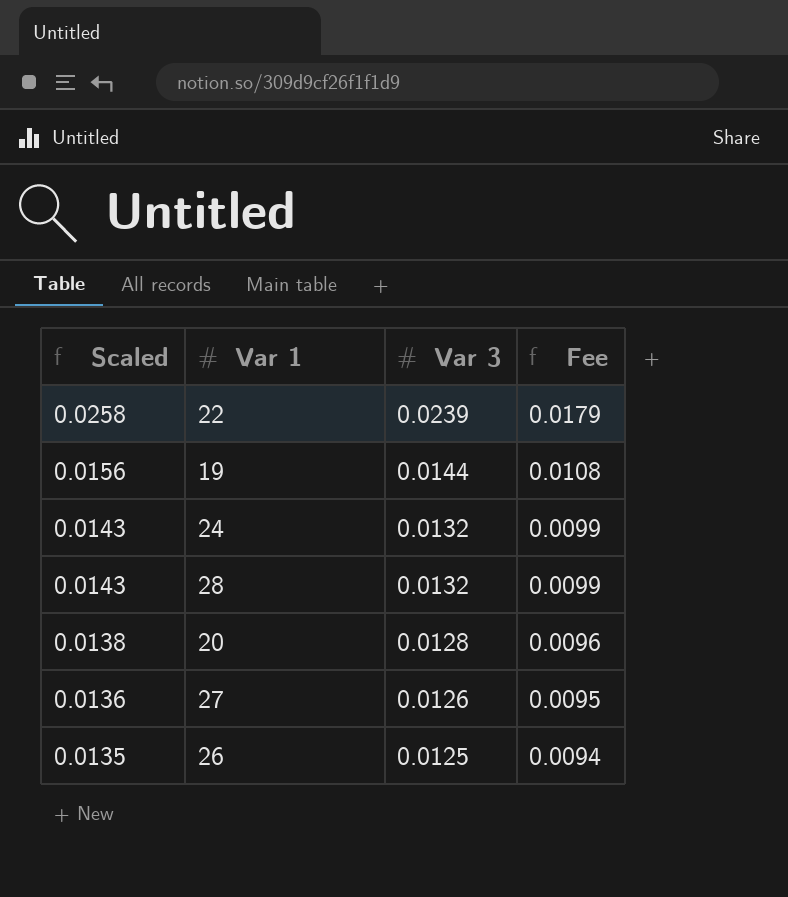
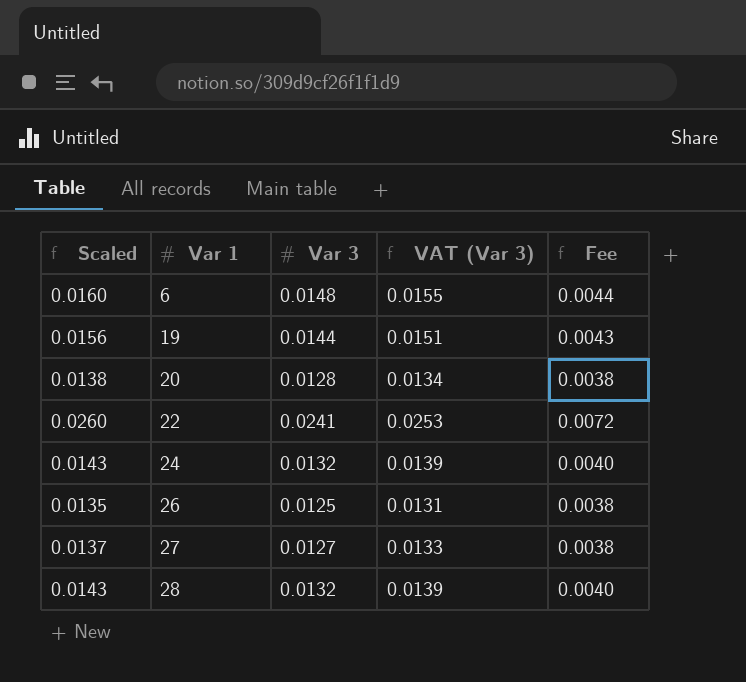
row order: Scaled descending -> Var 1 ascending
column VAT (Var 3) | formula: none -> [Var 3] * 1.05
column Fee | formula: [Var 3] * 0.75 -> [Var 3] * 0.3
row 6: none -> 0.0160 | 0.0148 | 0.0155 | 0.0044
22 | Scaled: 0.0258 -> 0.0260
22 | Var 3: 0.0239 -> 0.0241
27 | Scaled: 0.0136 -> 0.0137
27 | Var 3: 0.0126 -> 0.0127

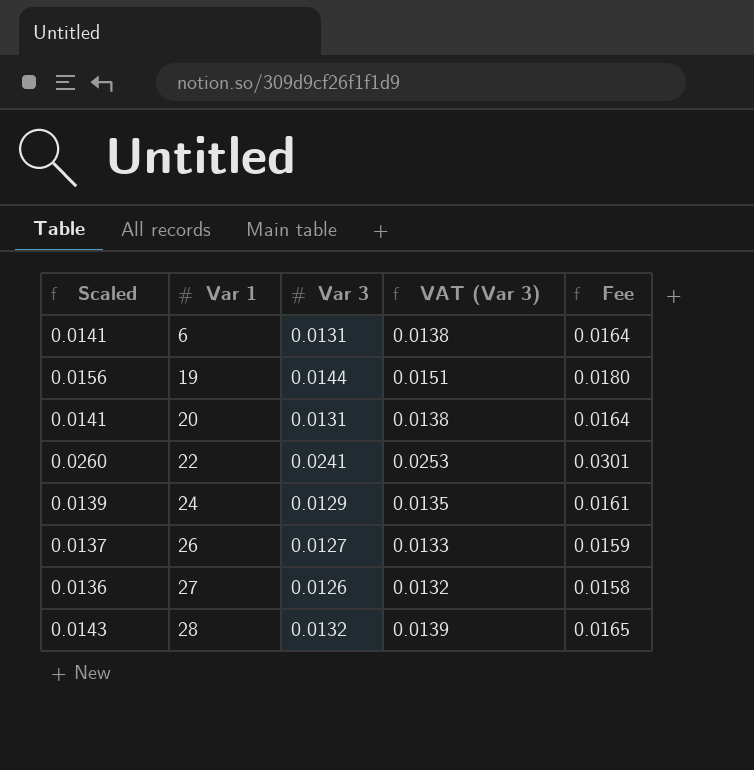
column Fee | formula: [Var 3] * 0.3 -> [Var 3] * 1.25
6 | Scaled: 0.0160 -> 0.0141
6 | Var 3: 0.0148 -> 0.0131
6 | VAT (Var 3): 0.0155 -> 0.0138
20 | Scaled: 0.0138 -> 0.0141
20 | Var 3: 0.0128 -> 0.0131
20 | VAT (Var 3): 0.0134 -> 0.0138
24 | Scaled: 0.0143 -> 0.0139
24 | Var 3: 0.0132 -> 0.0129
24 | VAT (Var 3): 0.0139 -> 0.0135
26 | Scaled: 0.0135 -> 0.0137
26 | Var 3: 0.0125 -> 0.0127
26 | VAT (Var 3): 0.0131 -> 0.0133
27 | Scaled: 0.0137 -> 0.0136
27 | Var 3: 0.0127 -> 0.0126
27 | VAT (Var 3): 0.0133 -> 0.0132

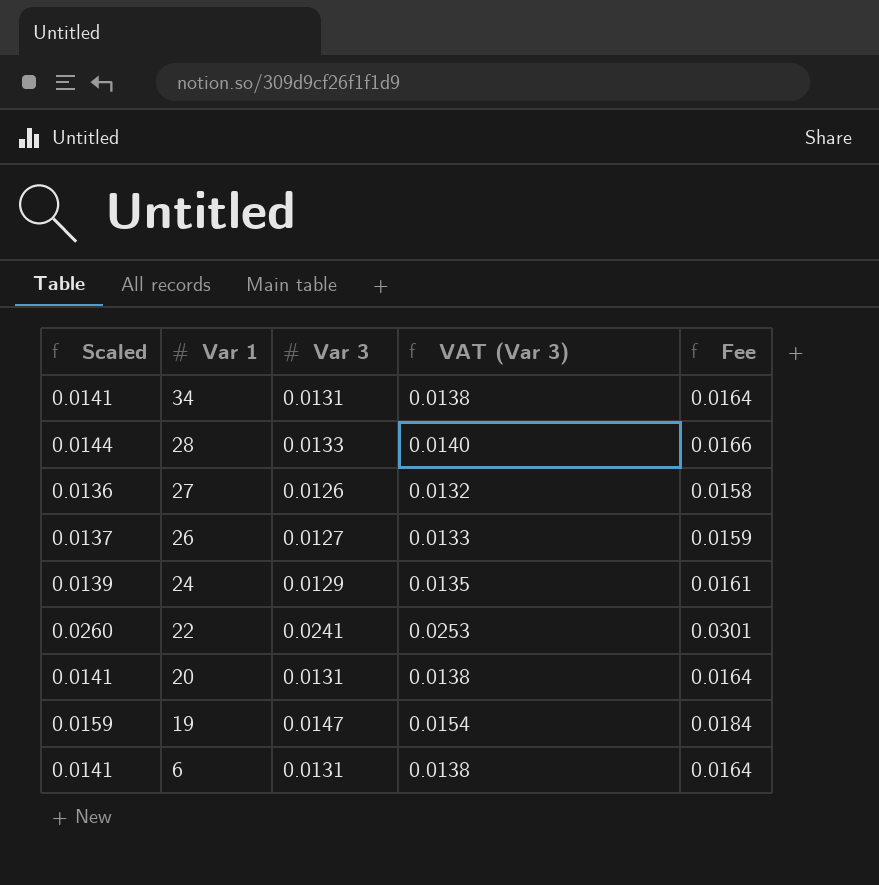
row order: Var 1 ascending -> Var 1 descending
row 34: none -> 0.0141 | 0.0131 | 0.0138 | 0.0164
28 | Scaled: 0.0143 -> 0.0144
28 | Var 3: 0.0132 -> 0.0133
28 | VAT (Var 3): 0.0139 -> 0.0140
28 | Fee: 0.0165 -> 0.0166
19 | Scaled: 0.0156 -> 0.0159
19 | Var 3: 0.0144 -> 0.0147
19 | VAT (Var 3): 0.0151 -> 0.0154
19 | Fee: 0.0180 -> 0.0184

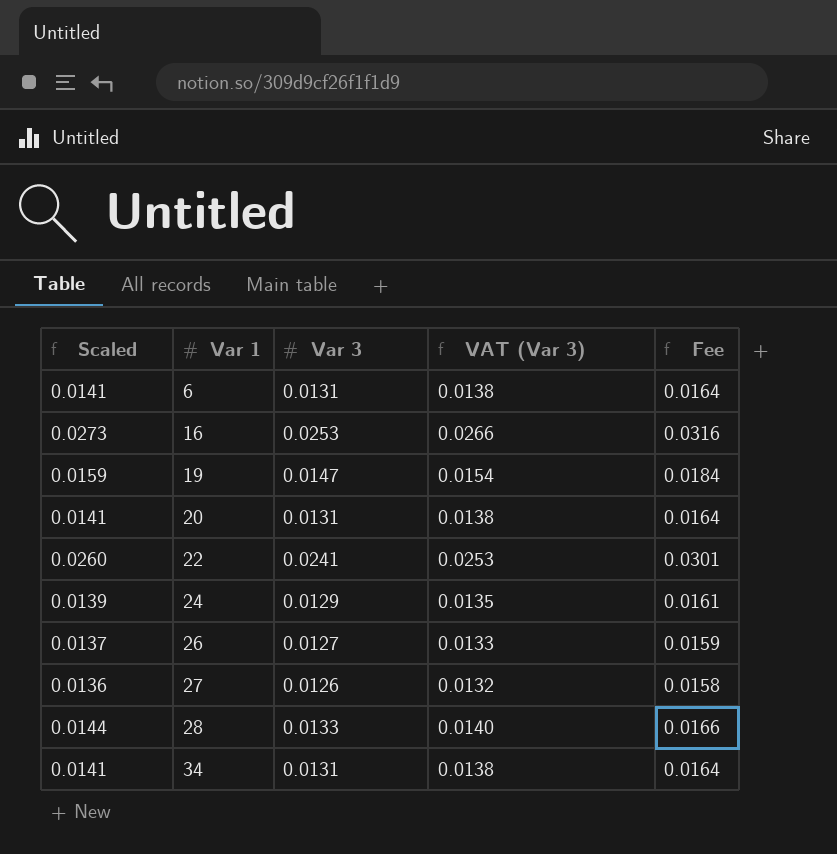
row order: Var 1 descending -> Var 1 ascending
row 16: none -> 0.0273 | 0.0253 | 0.0266 | 0.0316

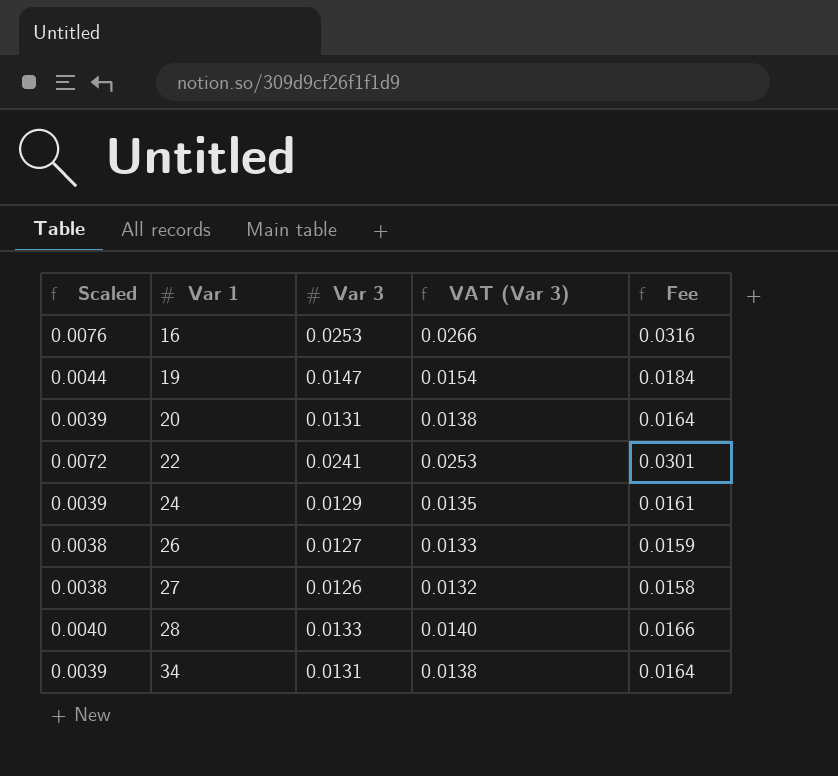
column Scaled | formula: [Var 3] * 1.08 -> [Var 3] * 0.3
row 6: 0.0141 | 0.0131 | 0.0138 | 0.0164 -> none

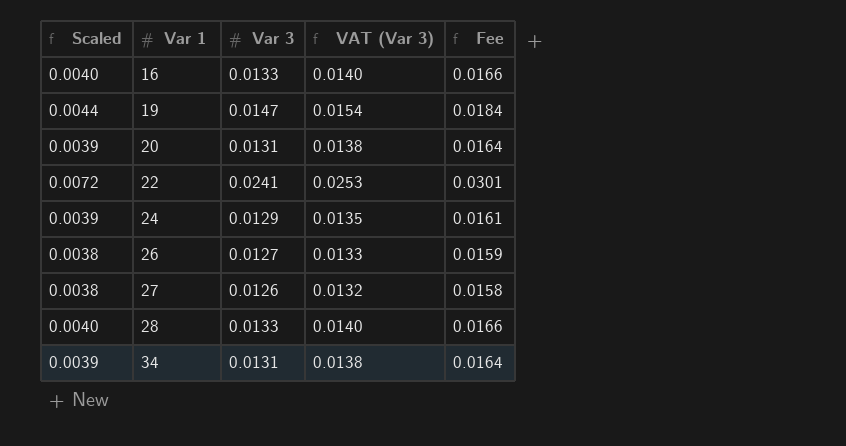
16 | Scaled: 0.0076 -> 0.0040
16 | Var 3: 0.0253 -> 0.0133
16 | VAT (Var 3): 0.0266 -> 0.0140
16 | Fee: 0.0316 -> 0.0166

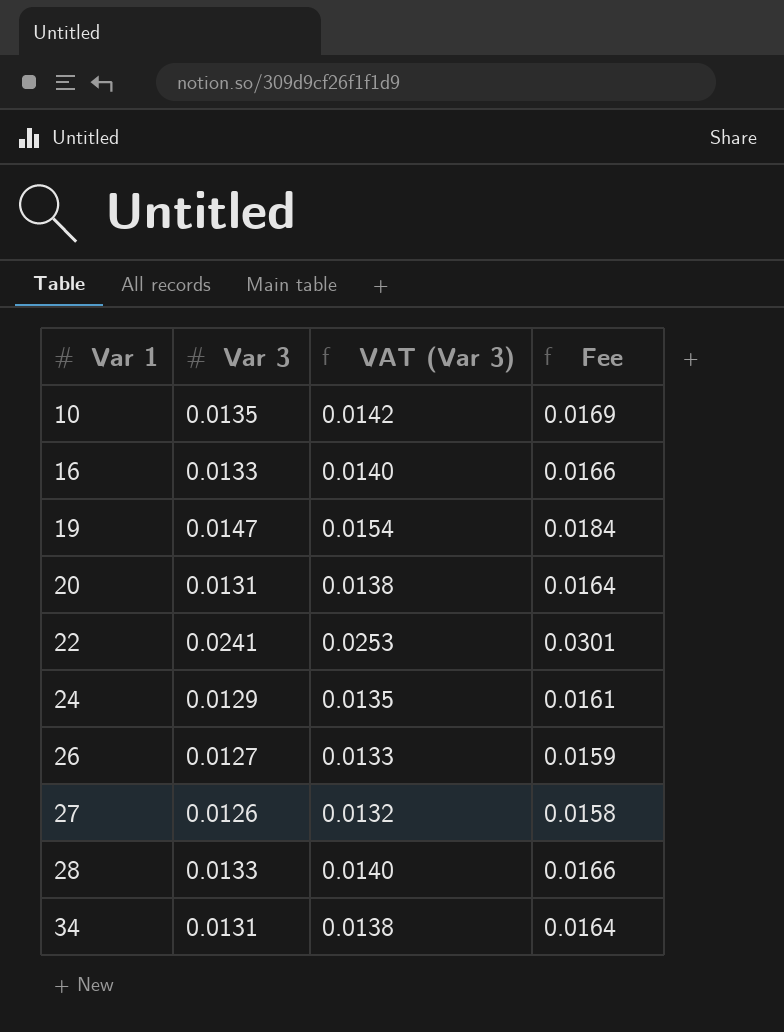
column Scaled | formula: [Var 3] * 0.3 -> none
row 10: none -> 0.0135 | 0.0142 | 0.0169

